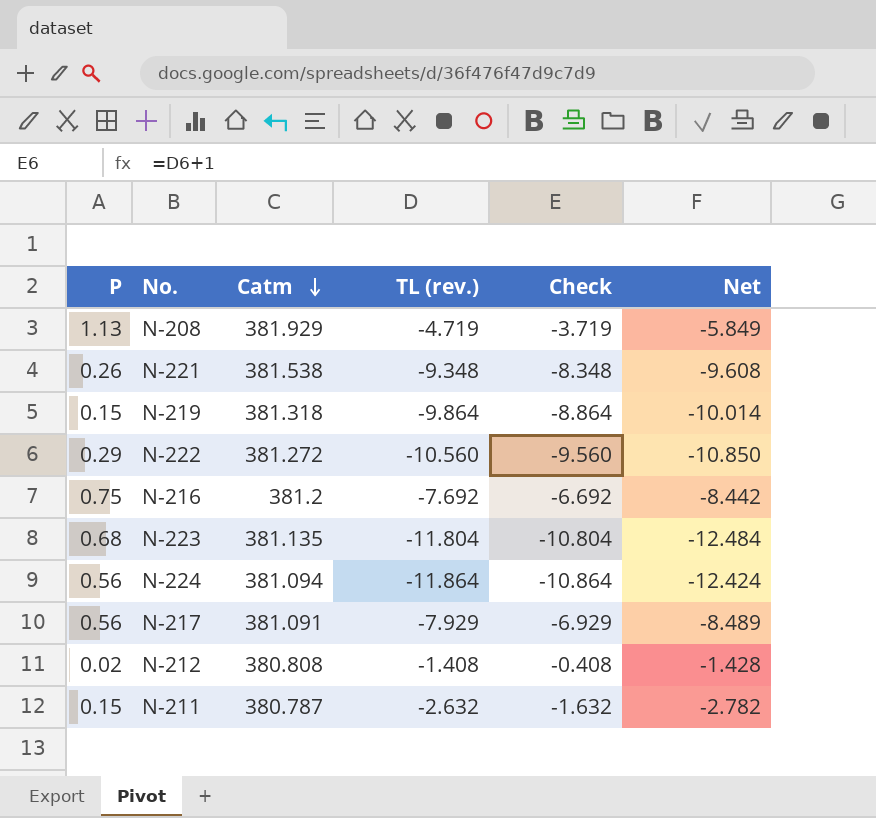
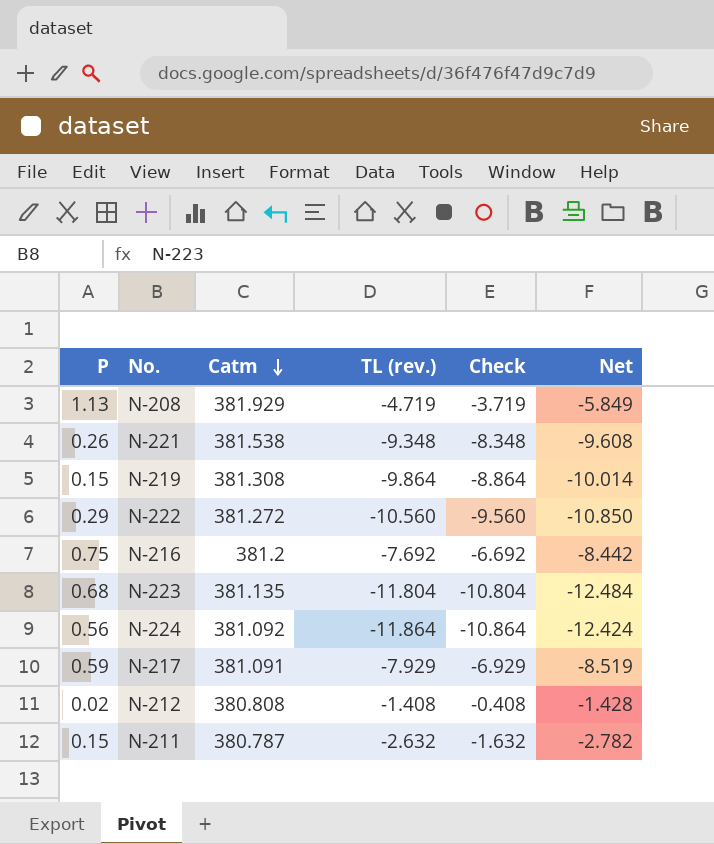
N-219 | Catm: 381.318 -> 381.308
N-224 | Catm: 381.094 -> 381.092
N-217 | P: 0.56 -> 0.59
N-217 | Net: -8.489 -> -8.519

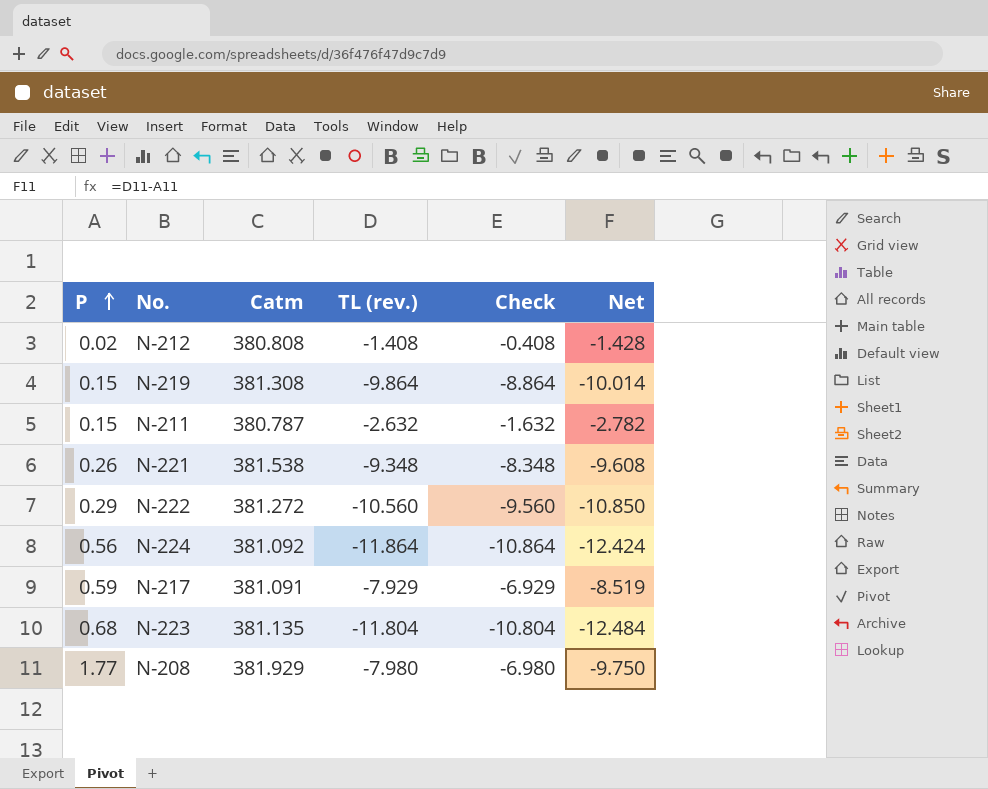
row order: Catm descending -> P ascending
row N-216: 0.75 | 381.2 | -7.692 | -6.692 | -8.442 -> none
N-208 | P: 1.13 -> 1.77
N-208 | TL (rev.): -4.719 -> -7.980
N-208 | Check: -3.719 -> -6.980
N-208 | Net: -5.849 -> -9.750

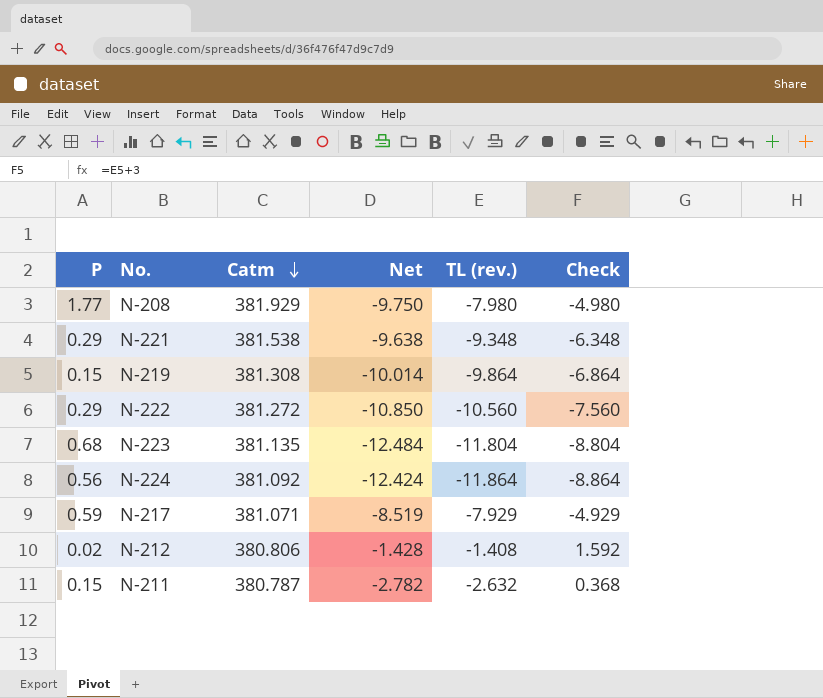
row order: P ascending -> Catm descending
column Net | position: 6 -> 4
column Check | formula: [TL (rev.)] + 1 -> [TL (rev.)] + 3
N-221 | P: 0.26 -> 0.29
N-221 | Net: -9.608 -> -9.638
N-217 | Catm: 381.091 -> 381.071
N-212 | Catm: 380.808 -> 380.806

